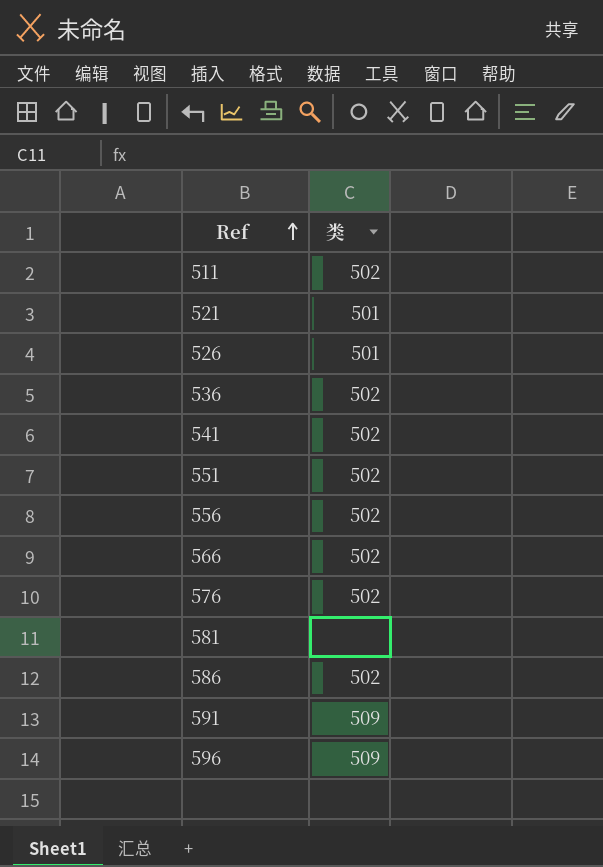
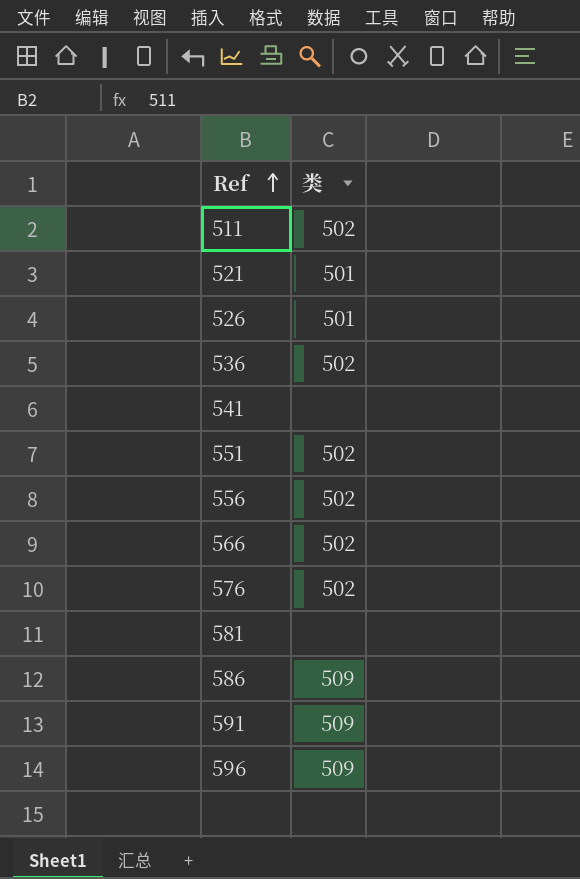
541 | 类: 502 -> none
586 | 类: 502 -> 509

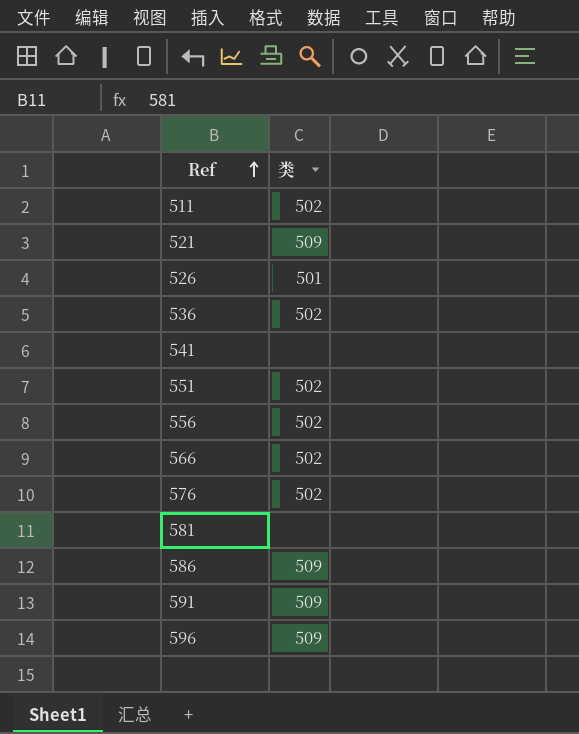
521 | 类: 501 -> 509

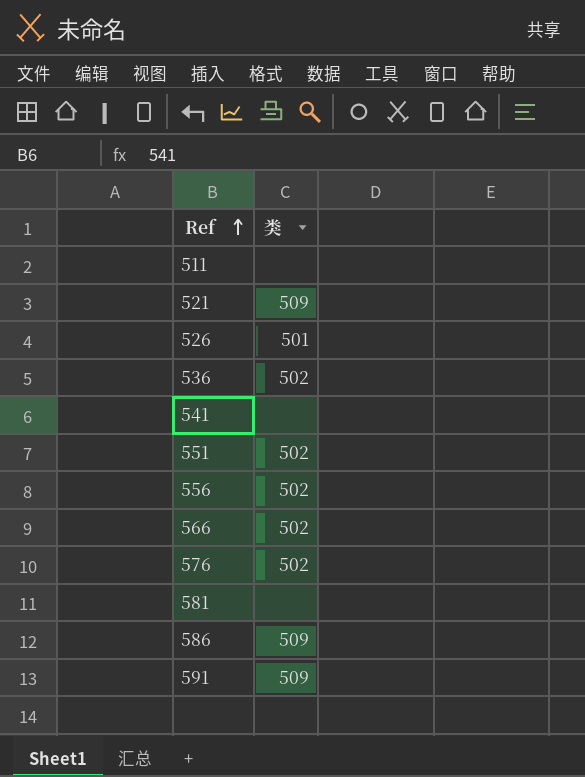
row 596: 509 -> none
511 | 类: 502 -> none

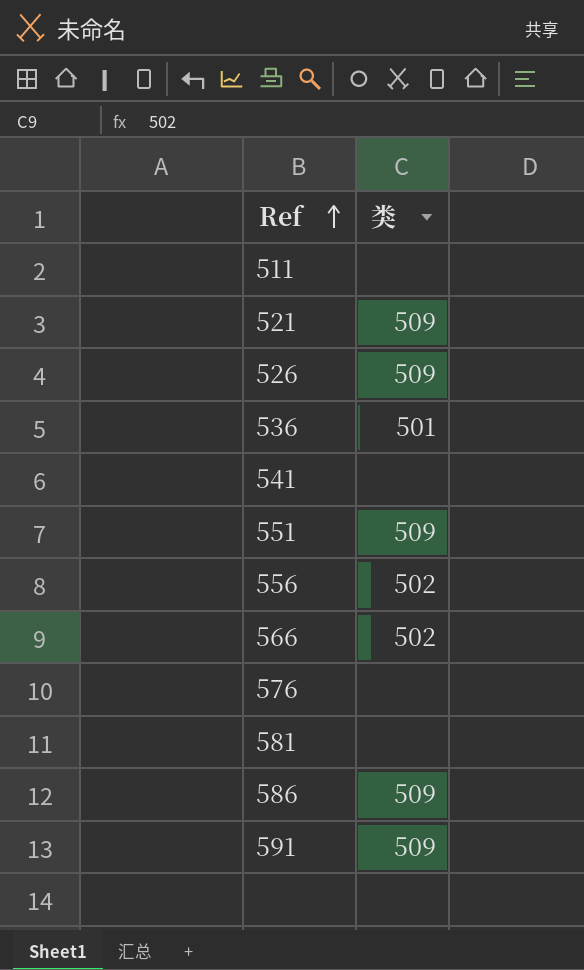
526 | 类: 501 -> 509
536 | 类: 502 -> 501
551 | 类: 502 -> 509
576 | 类: 502 -> none

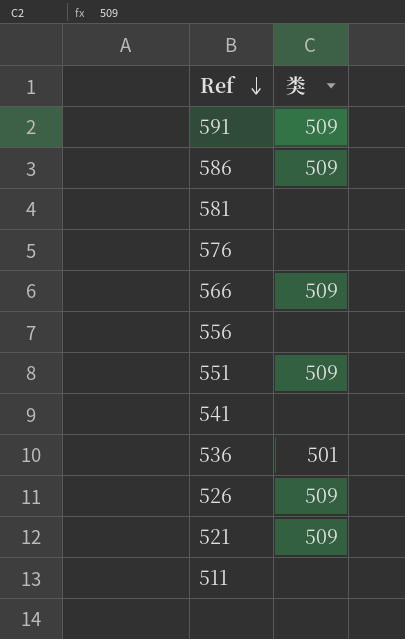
row order: Ref ascending -> Ref descending
566 | 类: 502 -> 509
556 | 类: 502 -> none

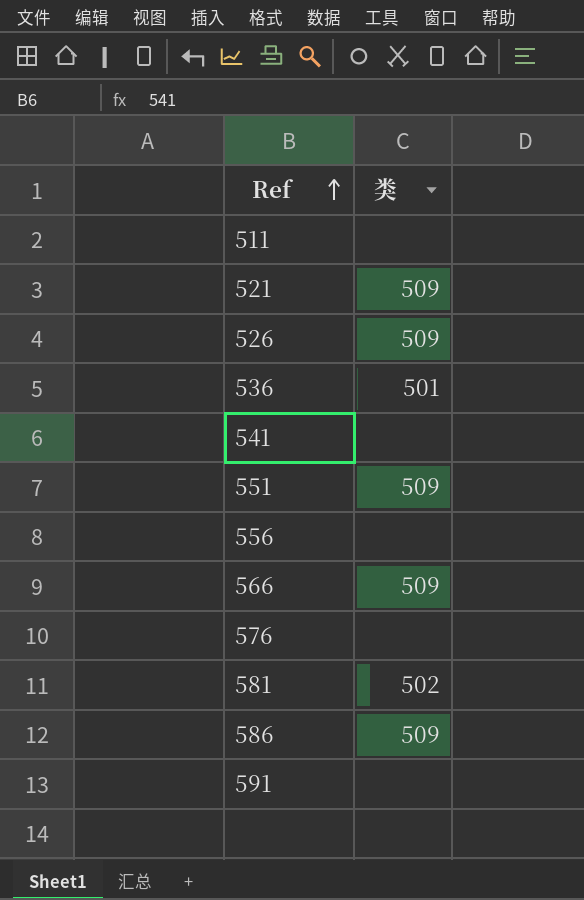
row order: Ref descending -> Ref ascending
581 | 类: none -> 502
591 | 类: 509 -> none

